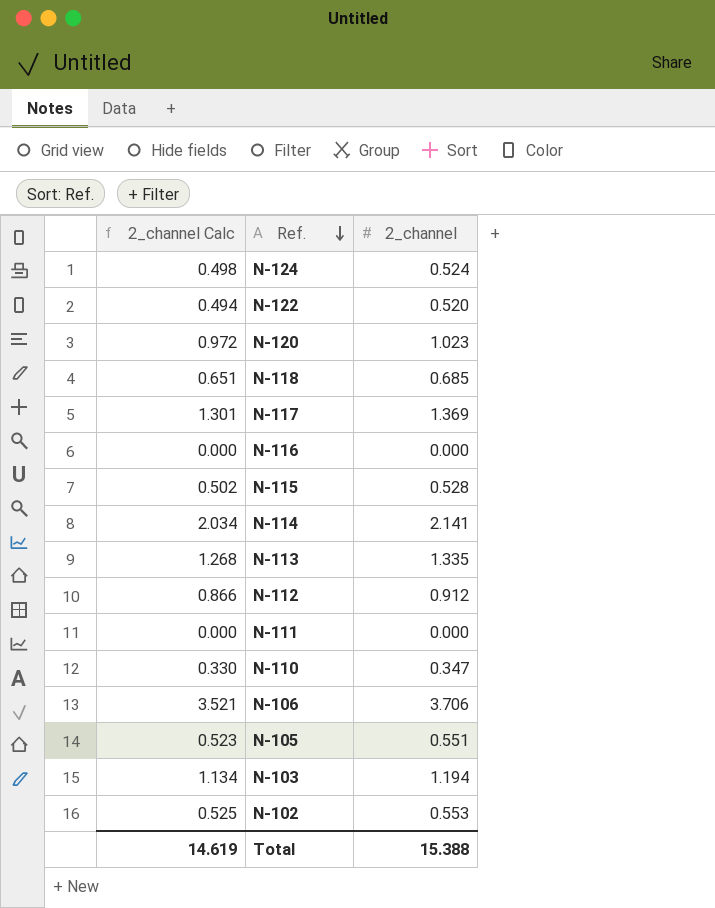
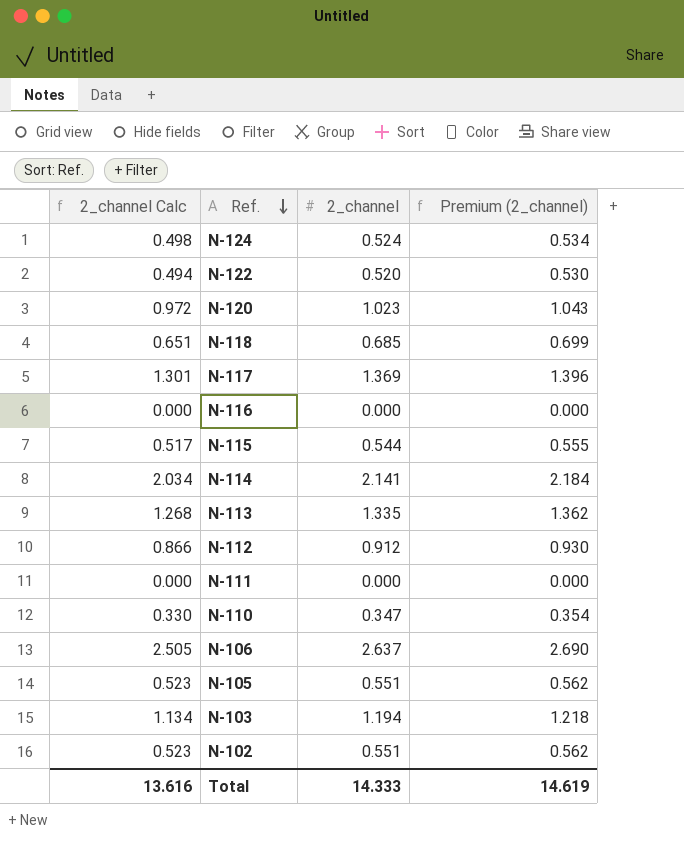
column Premium (2_channel) | formula: none -> [2_channel] * 1.02
N-115 | 2_channel Calc: 0.502 -> 0.517
N-115 | 2_channel: 0.528 -> 0.544
N-106 | 2_channel Calc: 3.521 -> 2.505
N-106 | 2_channel: 3.706 -> 2.637
N-102 | 2_channel Calc: 0.525 -> 0.523
N-102 | 2_channel: 0.553 -> 0.551
Total | 2_channel Calc: 14.619 -> 13.616
Total | 2_channel: 15.388 -> 14.333

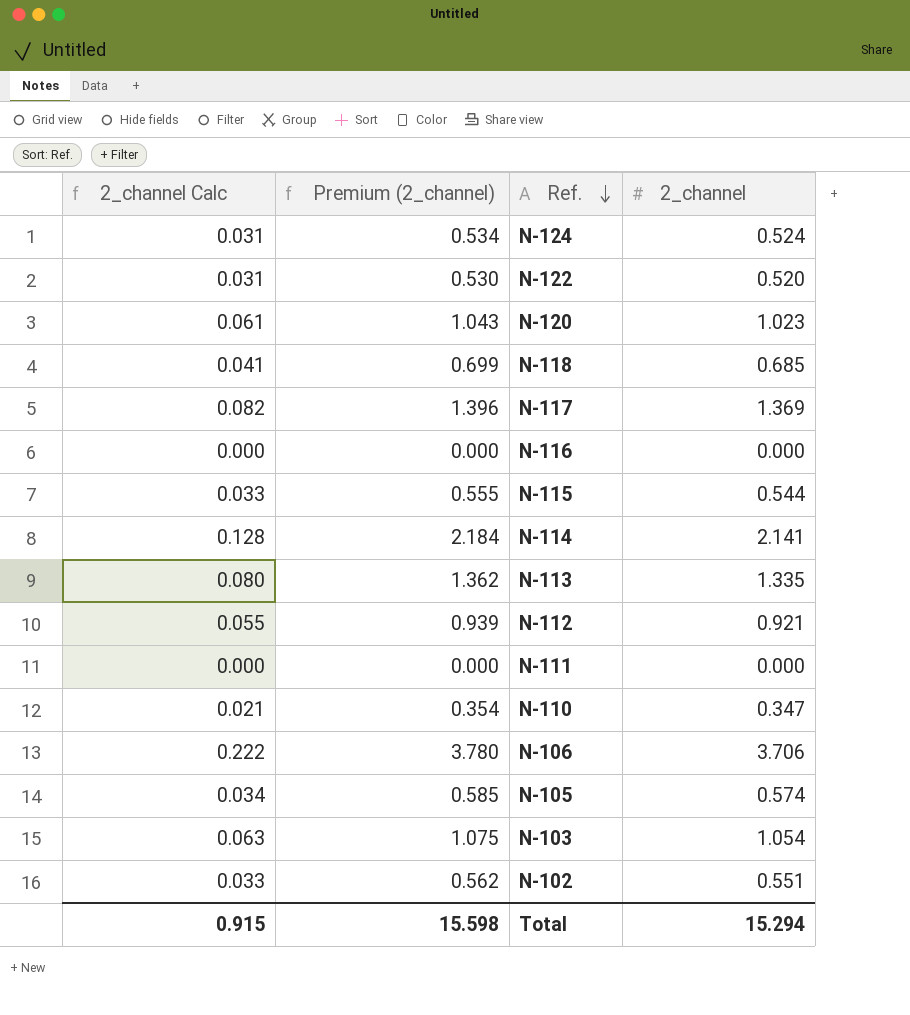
column 2_channel Calc | formula: [2_channel] * 0.95 -> [2_channel] * 0.06
column Premium (2_channel) | position: 4 -> 2
N-112 | Premium (2_channel): 0.930 -> 0.939
N-112 | 2_channel: 0.912 -> 0.921
N-106 | Premium (2_channel): 2.690 -> 3.780
N-106 | 2_channel: 2.637 -> 3.706
N-105 | Premium (2_channel): 0.562 -> 0.585
N-105 | 2_channel: 0.551 -> 0.574
N-103 | Premium (2_channel): 1.218 -> 1.075
N-103 | 2_channel: 1.194 -> 1.054
Total | 2_channel Calc: 13.616 -> 0.915
Total | Premium (2_channel): 14.619 -> 15.598
Total | 2_channel: 14.333 -> 15.294

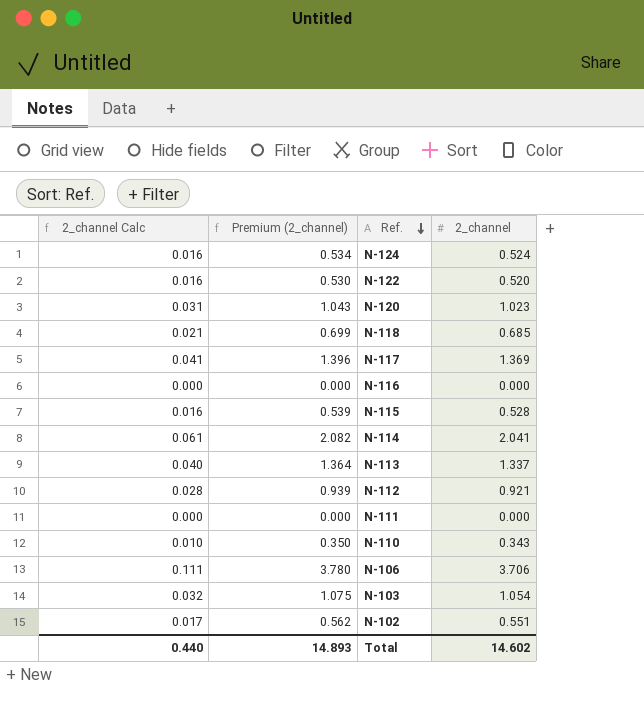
column 2_channel Calc | formula: [2_channel] * 0.06 -> [2_channel] * 0.03
row N-105: 0.034 | 0.585 | 0.574 -> none
N-115 | Premium (2_channel): 0.555 -> 0.539
N-115 | 2_channel: 0.544 -> 0.528
N-114 | Premium (2_channel): 2.184 -> 2.082
N-114 | 2_channel: 2.141 -> 2.041
N-113 | Premium (2_channel): 1.362 -> 1.364
N-113 | 2_channel: 1.335 -> 1.337
N-110 | Premium (2_channel): 0.354 -> 0.350
N-110 | 2_channel: 0.347 -> 0.343
Total | 2_channel Calc: 0.915 -> 0.440
Total | Premium (2_channel): 15.598 -> 14.893
Total | 2_channel: 15.294 -> 14.602

